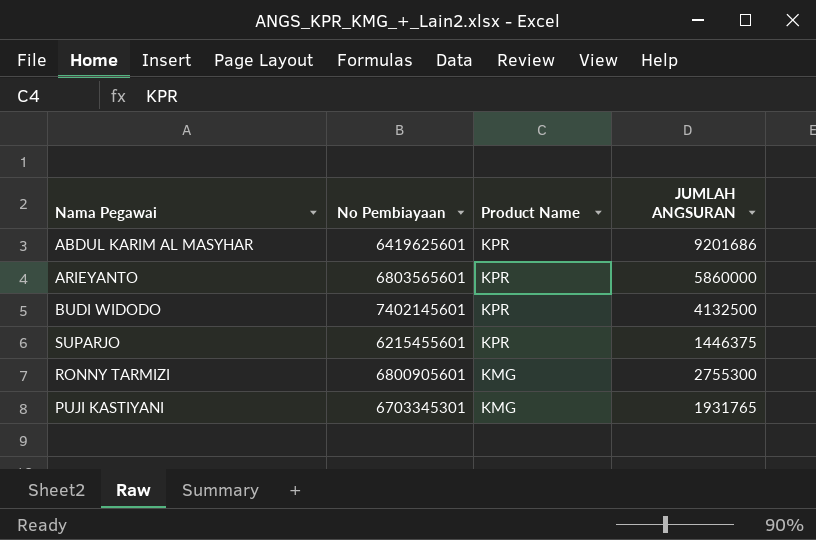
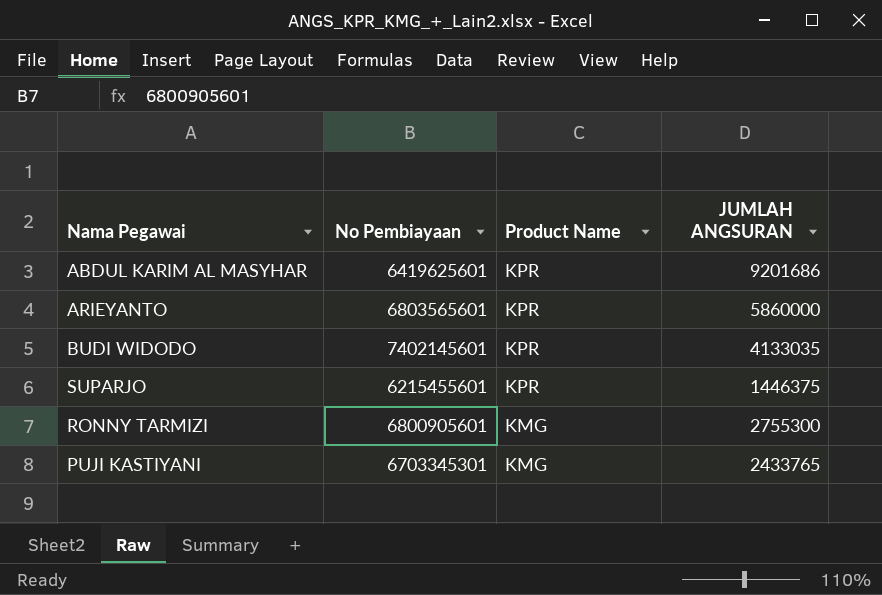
BUDI WIDODO | JUMLAH ANGSURAN: 4132500 -> 4133035
PUJI KASTIYANI | JUMLAH ANGSURAN: 1931765 -> 2433765

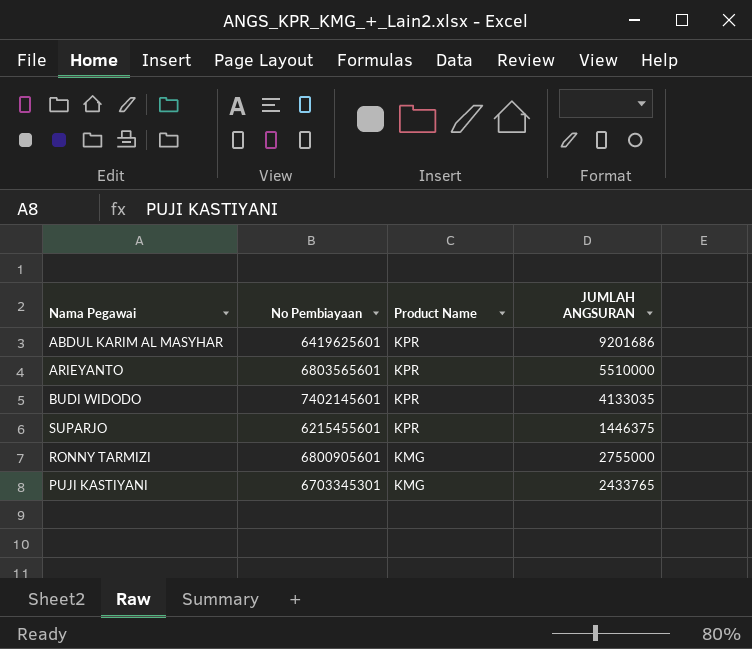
ARIEYANTO | JUMLAH ANGSURAN: 5860000 -> 5510000
RONNY TARMIZI | JUMLAH ANGSURAN: 2755300 -> 2755000

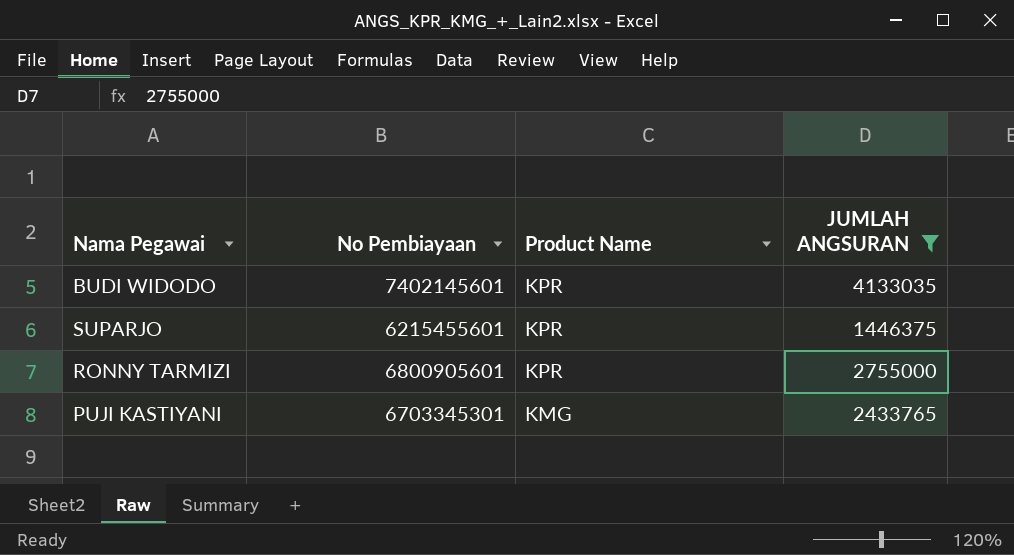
filter: none -> JUMLAH ANGSURAN <= 4133035
RONNY TARMIZI | Product Name: KMG -> KPR

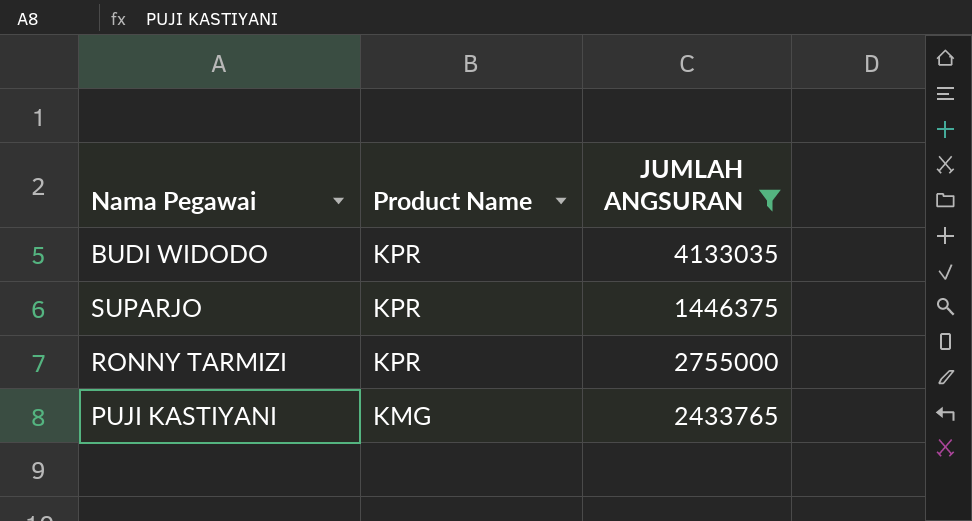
column No Pembiayaan | position: 2 -> none

